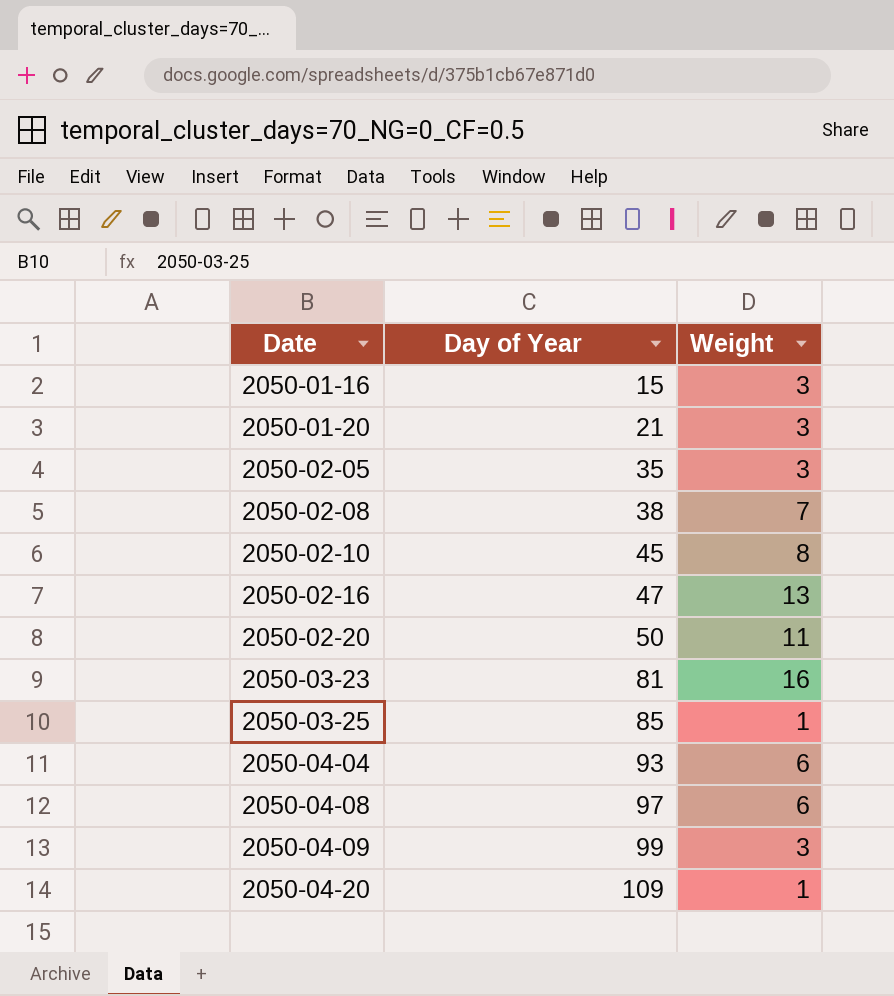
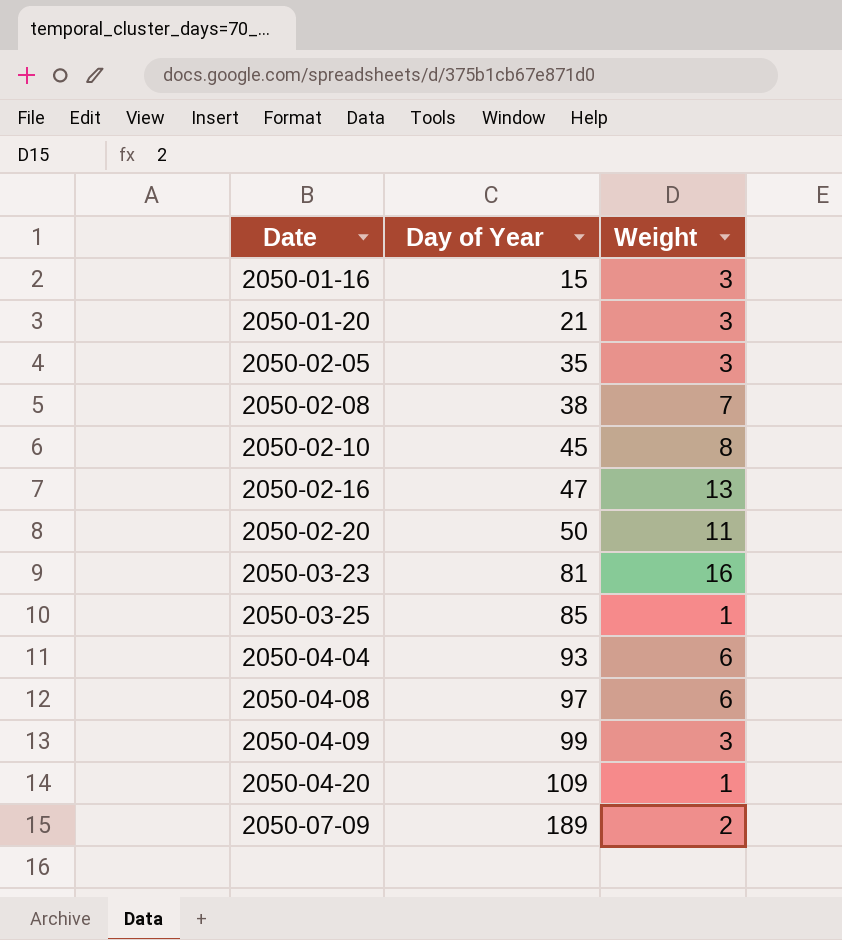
row 2050-07-09: none -> 189 | 2

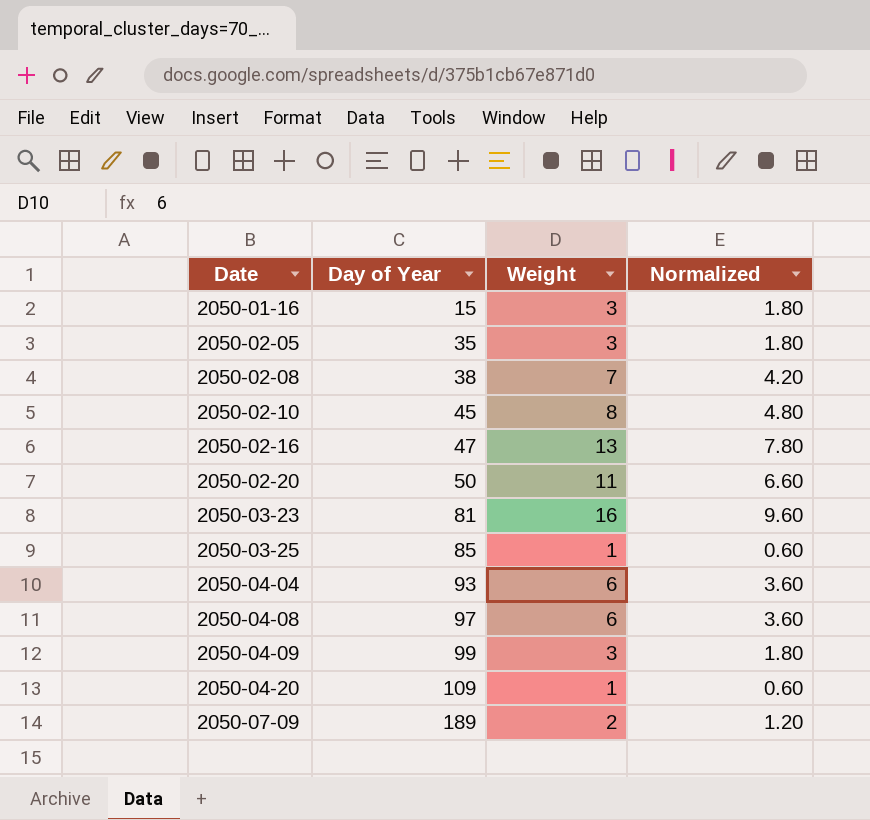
column Normalized | formula: none -> [Weight] * 0.6
row 2050-01-20: 21 | 3 -> none

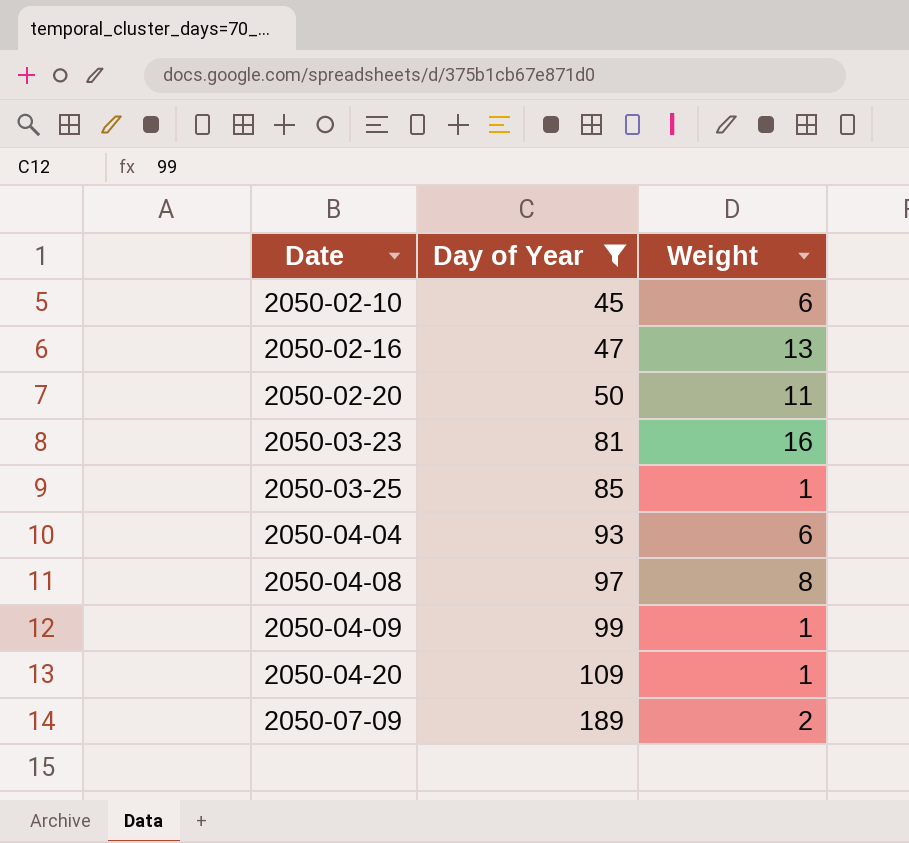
filter: none -> Day of Year >= 45
column Normalized | formula: [Weight] * 0.6 -> none
2050-02-10 | Weight: 8 -> 6
2050-04-08 | Weight: 6 -> 8
2050-04-09 | Weight: 3 -> 1

